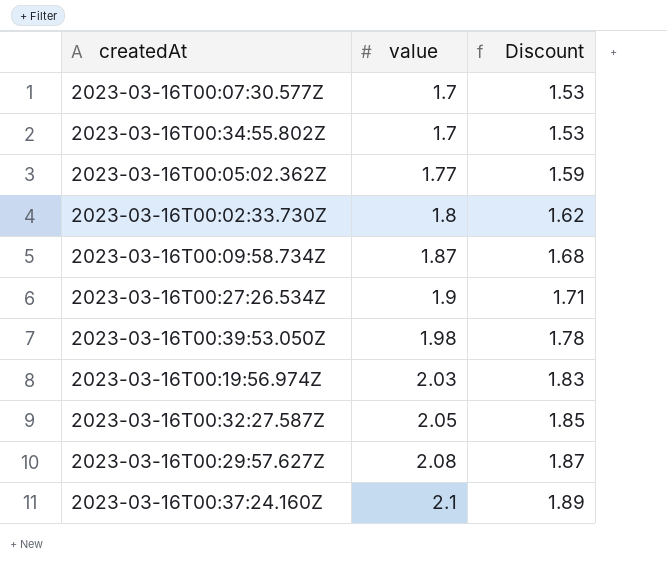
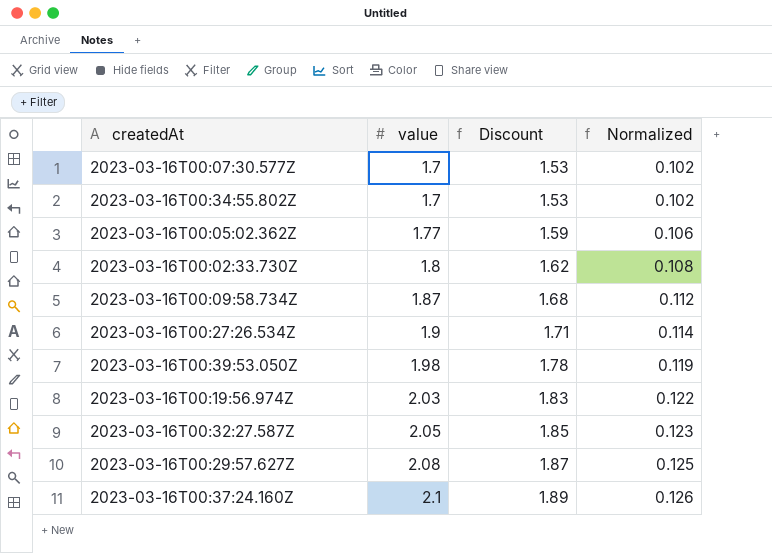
column Normalized | formula: none -> [value] * 0.06

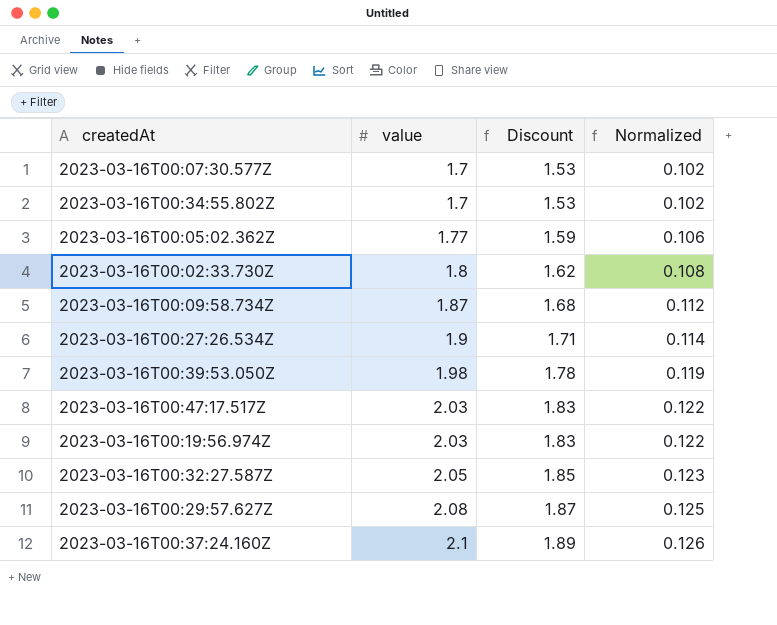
row 2023-03-16T00:47:17.517Z: none -> 2.03 | 1.83 | 0.122

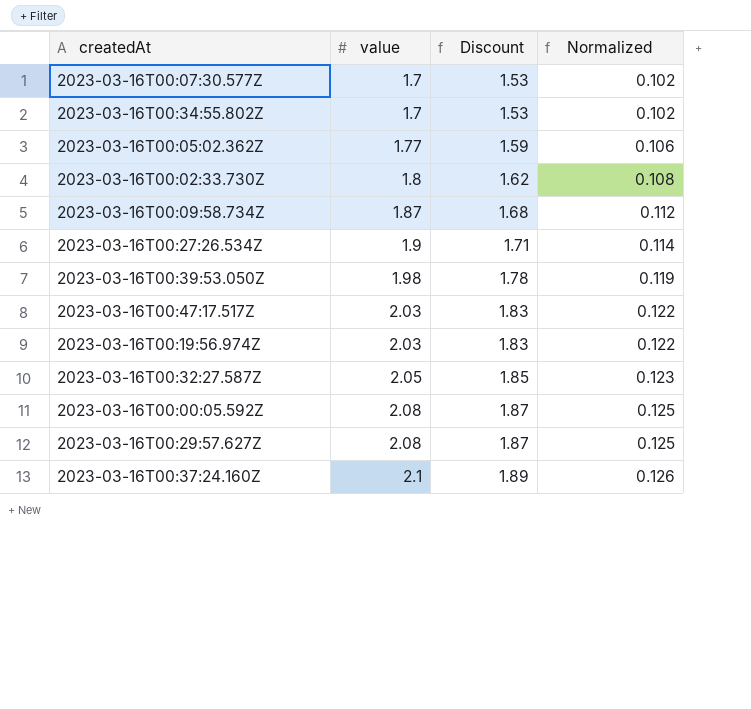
row 2023-03-16T00:00:05.592Z: none -> 2.08 | 1.87 | 0.125

